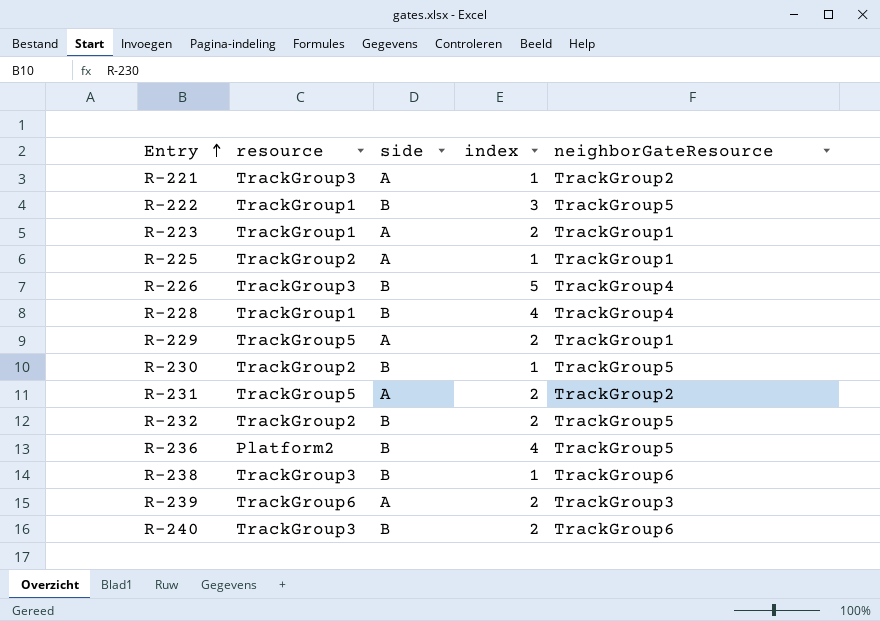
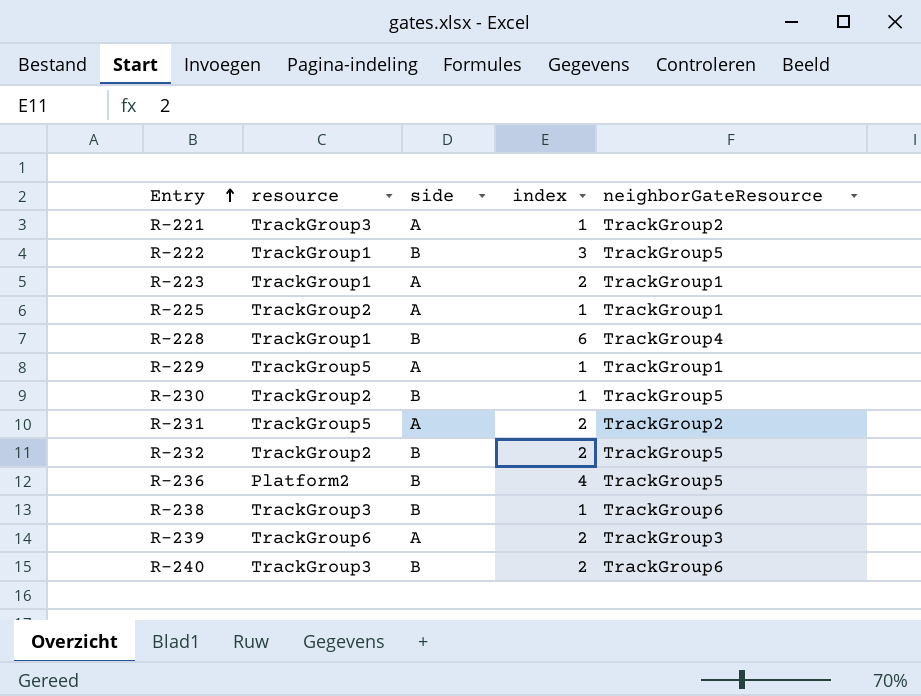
row R-226: TrackGroup3 | B | 5 | TrackGroup4 -> none
R-228 | index: 4 -> 6
R-229 | index: 2 -> 1

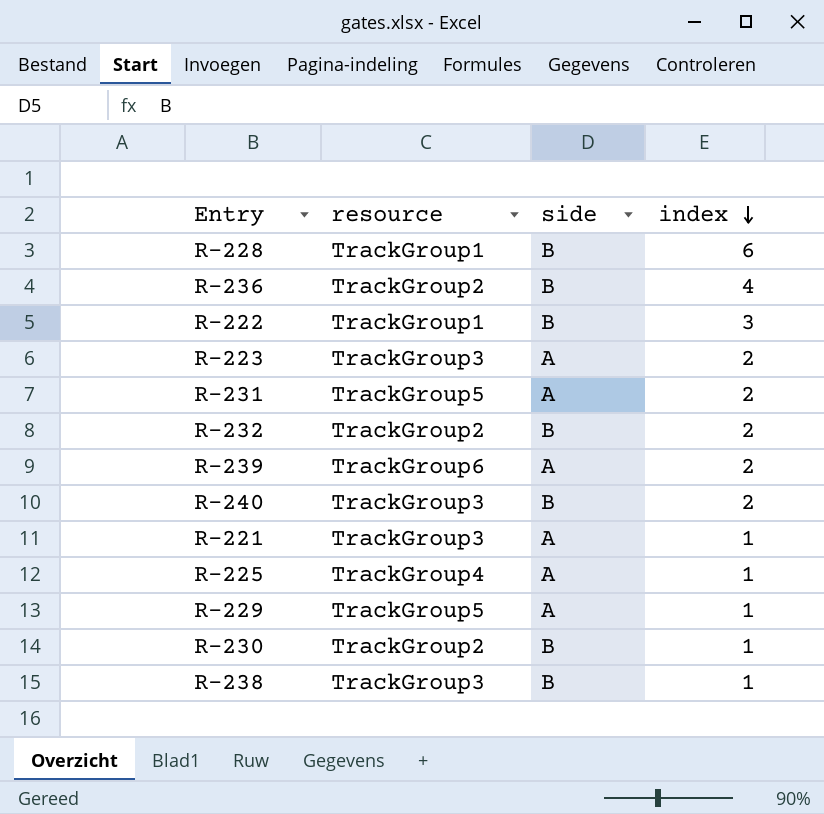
row order: Entry ascending -> index descending
column neighborGateResource | position: 5 -> none
R-236 | resource: Platform2 -> TrackGroup2
R-223 | resource: TrackGroup1 -> TrackGroup3
R-225 | resource: TrackGroup2 -> TrackGroup4

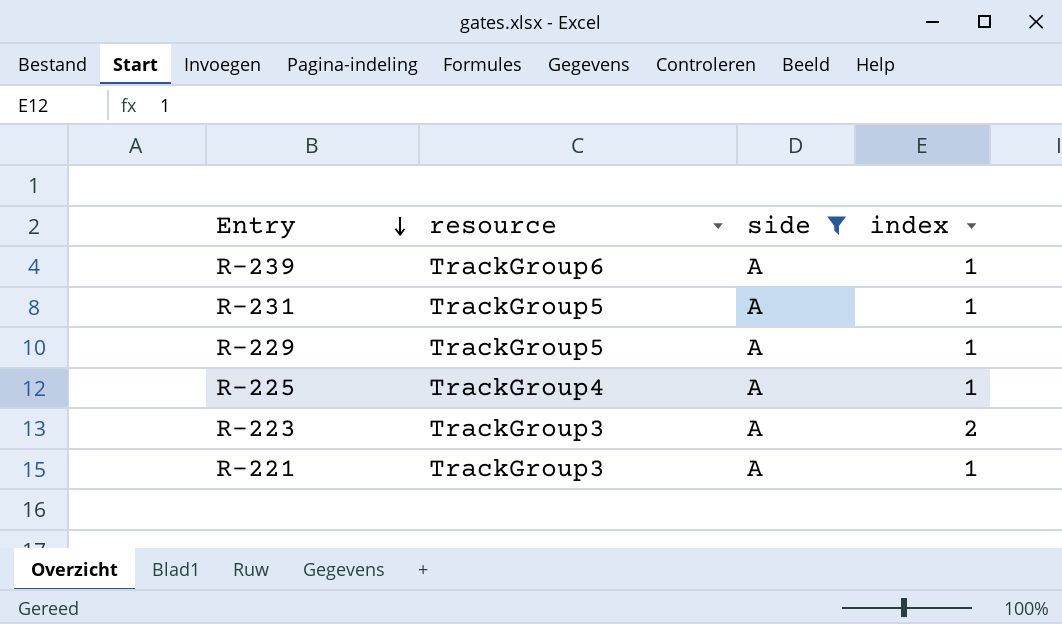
filter: none -> side = A
row order: index descending -> Entry descending
R-239 | index: 2 -> 1
R-231 | index: 2 -> 1

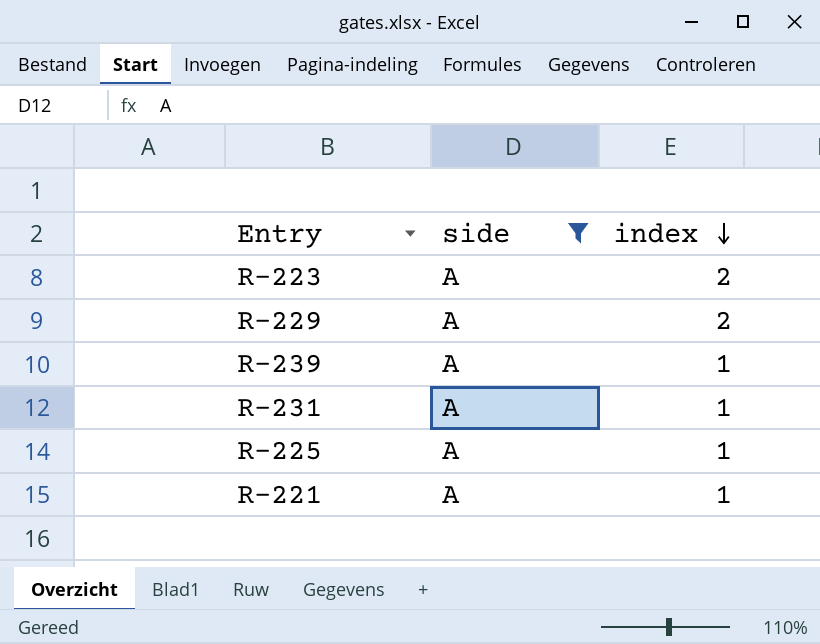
row order: Entry descending -> index descending
column resource | position: 2 -> none
R-229 | index: 1 -> 2

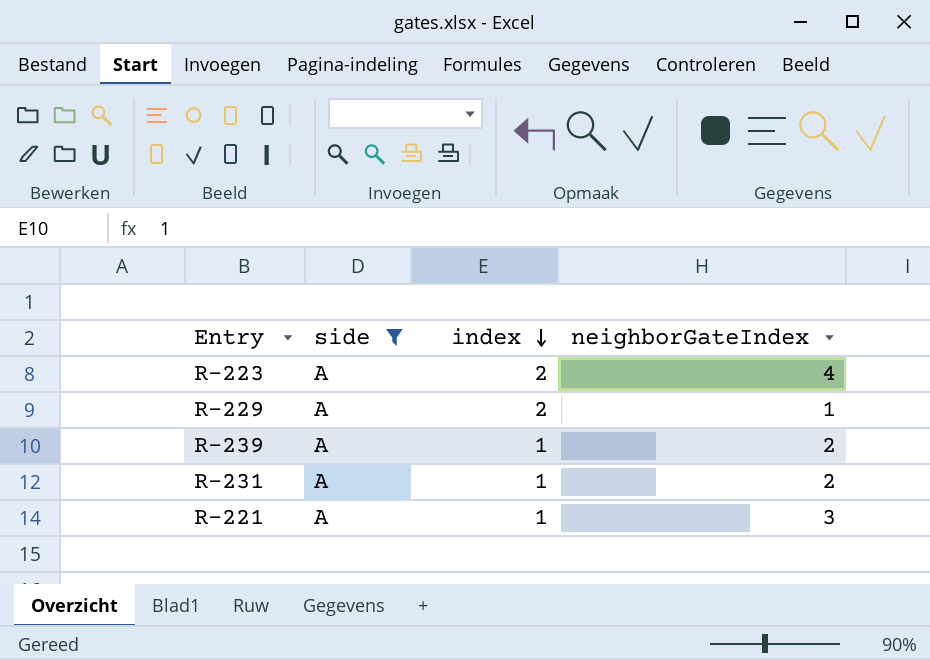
column neighborGateIndex | position: none -> 4
row R-225: A | 1 -> none

